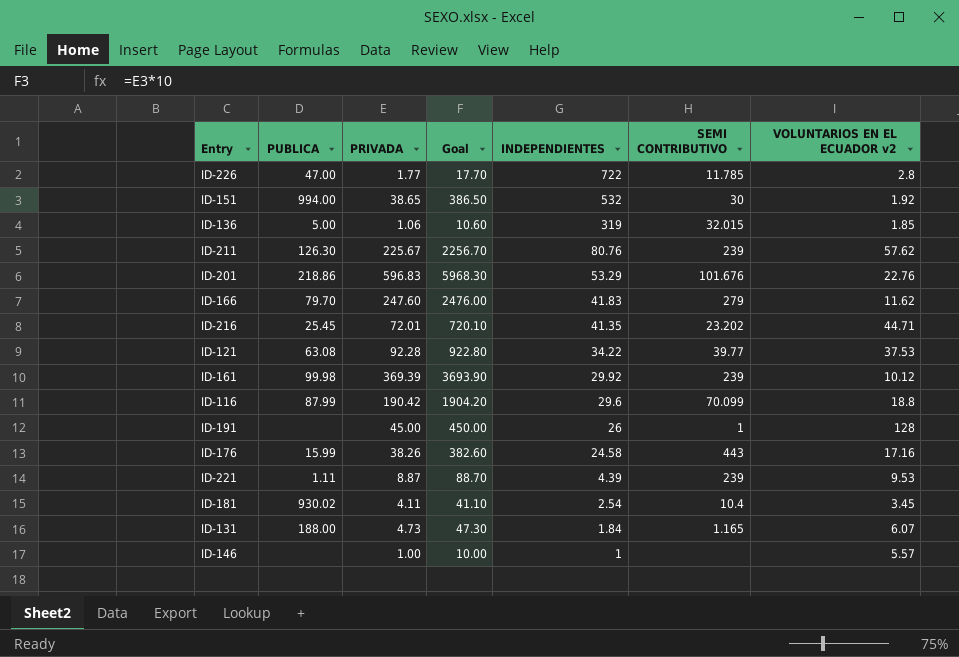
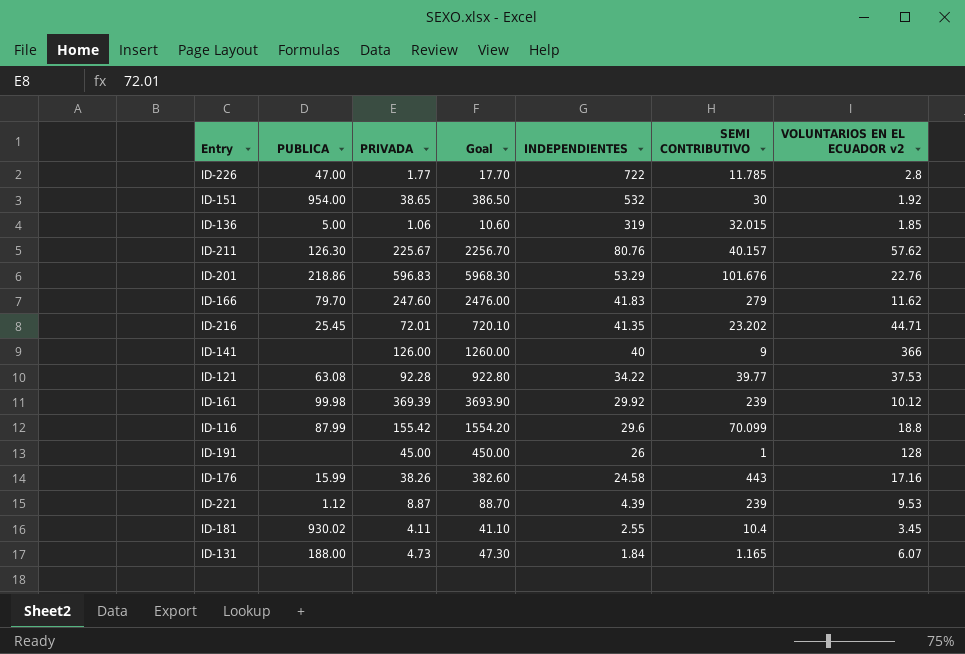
row ID-146: none | 1.00 | 10.00 | 1 | none | 5.57 -> none
ID-151 | PUBLICA: 994.00 -> 954.00
ID-211 | SEMI CONTRIBUTIVO: 239 -> 40.157
row ID-141: none -> none | 126.00 | 1260.00 | 40 | 9 | 366
ID-116 | PRIVADA: 190.42 -> 155.42
ID-116 | Goal: 1904.20 -> 1554.20
ID-221 | PUBLICA: 1.11 -> 1.12
ID-181 | INDEPENDIENTES: 2.54 -> 2.55

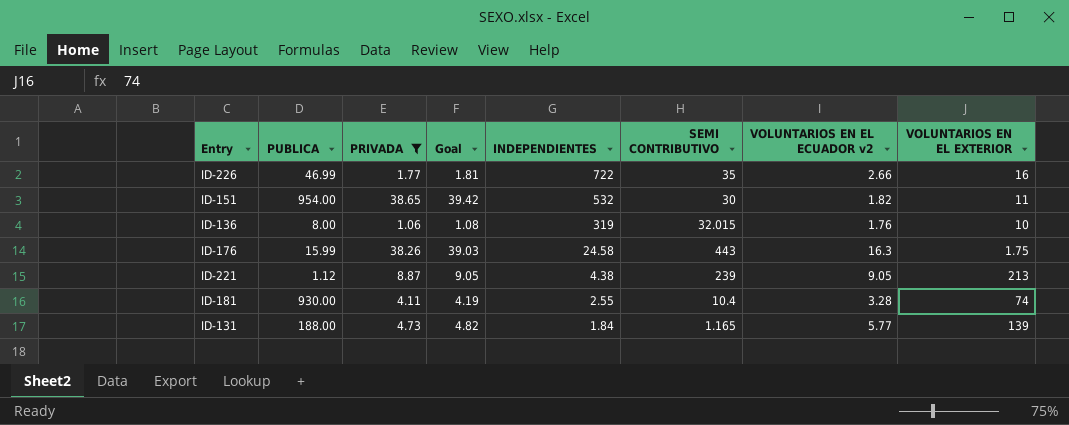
filter: none -> PRIVADA <= 38.65
column Goal | formula: [PRIVADA] * 10 -> [PRIVADA] * 1.02
column VOLUNTARIOS EN EL EXTERIOR | position: none -> 8
ID-226 | PUBLICA: 47.00 -> 46.99
ID-226 | SEMI CONTRIBUTIVO: 11.785 -> 35
ID-226 | VOLUNTARIOS EN EL ECUADOR v2: 2.8 -> 2.66
ID-151 | VOLUNTARIOS EN EL ECUADOR v2: 1.92 -> 1.82
ID-136 | PUBLICA: 5.00 -> 8.00
ID-136 | VOLUNTARIOS EN EL ECUADOR v2: 1.85 -> 1.76
ID-176 | VOLUNTARIOS EN EL ECUADOR v2: 17.16 -> 16.3
ID-221 | INDEPENDIENTES: 4.39 -> 4.38
ID-221 | VOLUNTARIOS EN EL ECUADOR v2: 9.53 -> 9.05
ID-181 | PUBLICA: 930.02 -> 930.00
ID-181 | VOLUNTARIOS EN EL ECUADOR v2: 3.45 -> 3.28
ID-131 | VOLUNTARIOS EN EL ECUADOR v2: 6.07 -> 5.77

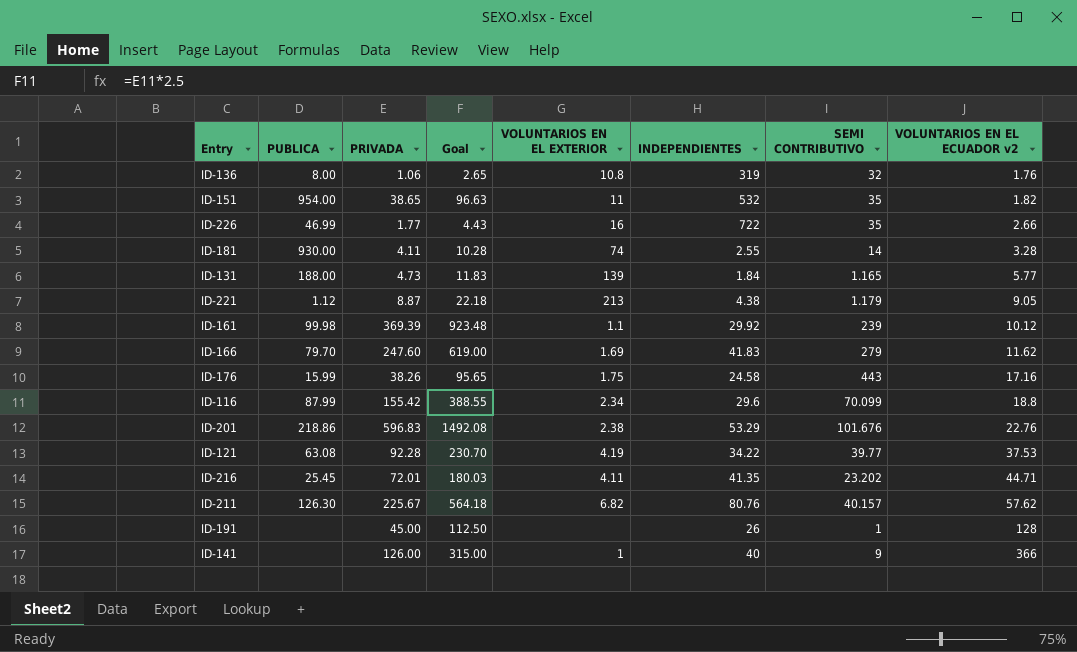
filter: PRIVADA <= 38.65 -> none
row order: INDEPENDIENTES descending -> VOLUNTARIOS EN EL ECUADOR v2 ascending
column Goal | formula: [PRIVADA] * 1.02 -> [PRIVADA] * 2.5
column VOLUNTARIOS EN EL EXTERIOR | position: 8 -> 5
ID-136 | VOLUNTARIOS EN EL EXTERIOR: 10 -> 10.8
ID-136 | SEMI CONTRIBUTIVO: 32.015 -> 32
ID-151 | SEMI CONTRIBUTIVO: 30 -> 35
ID-181 | SEMI CONTRIBUTIVO: 10.4 -> 14
ID-221 | SEMI CONTRIBUTIVO: 239 -> 1.179
ID-176 | VOLUNTARIOS EN EL ECUADOR v2: 16.3 -> 17.16

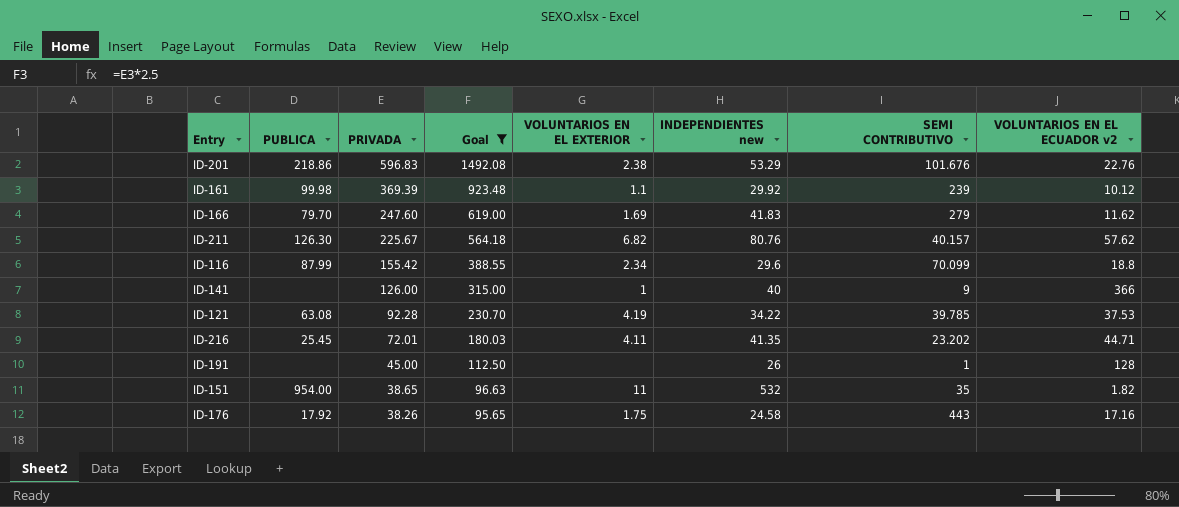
filter: none -> Goal >= 95.65
row order: VOLUNTARIOS EN EL ECUADOR v2 ascending -> PRIVADA descending
column name: INDEPENDIENTES -> INDEPENDIENTES new
ID-121 | SEMI CONTRIBUTIVO: 39.77 -> 39.785
ID-176 | PUBLICA: 15.99 -> 17.92

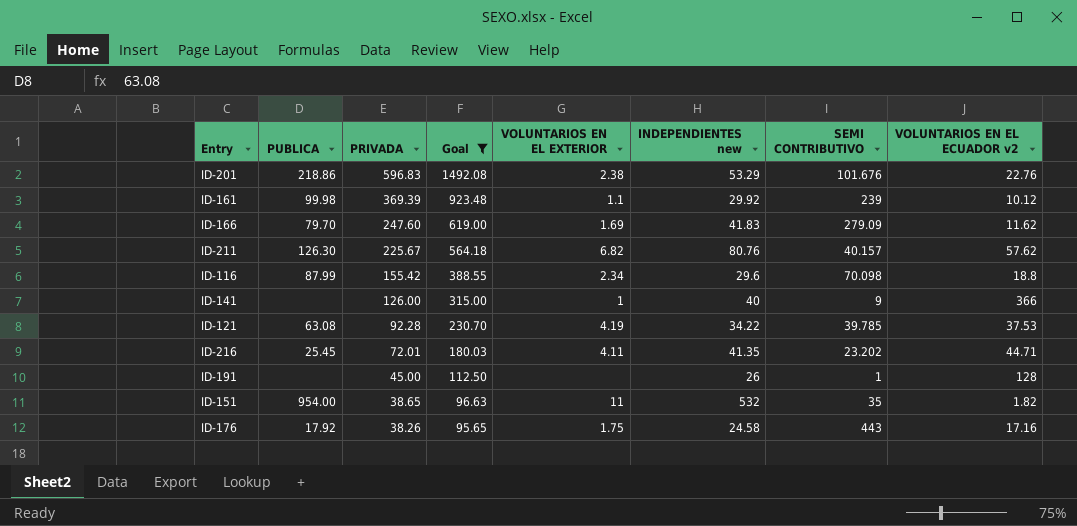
ID-166 | SEMI CONTRIBUTIVO: 279 -> 279.09
ID-116 | SEMI CONTRIBUTIVO: 70.099 -> 70.098

